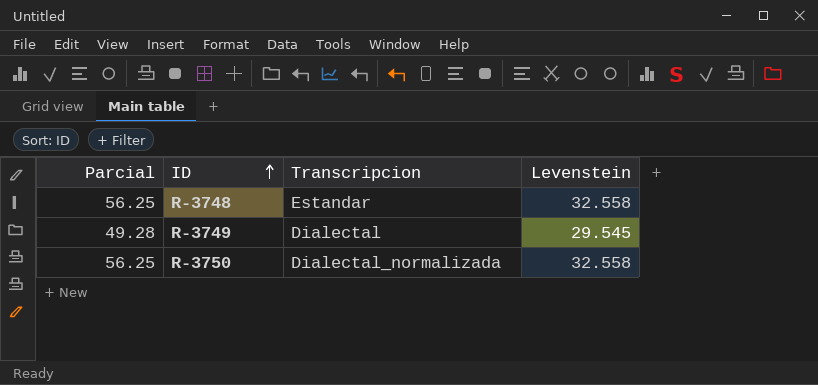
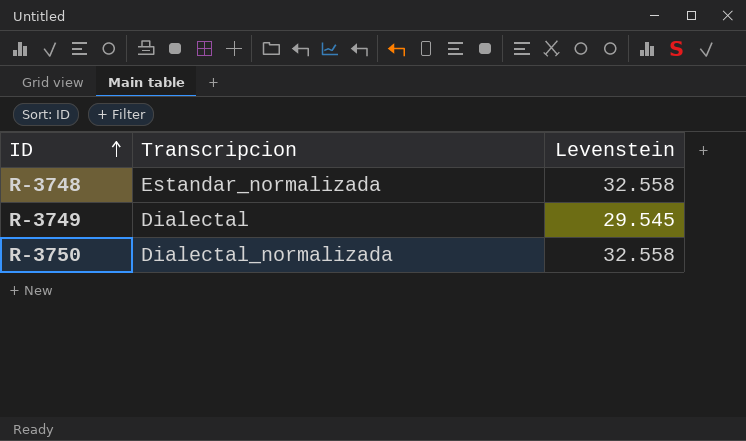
column Parcial | position: 1 -> none
R-3748 | Transcripcion: Estandar -> Estandar_normalizada

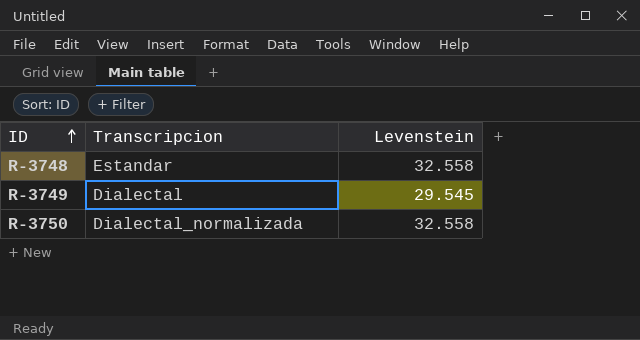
R-3748 | Transcripcion: Estandar_normalizada -> Estandar

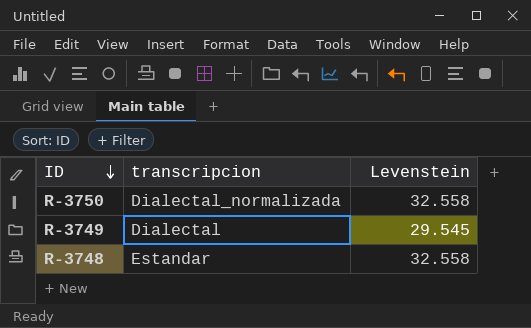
row order: ID ascending -> ID descending
column name: Transcripcion -> transcripcion

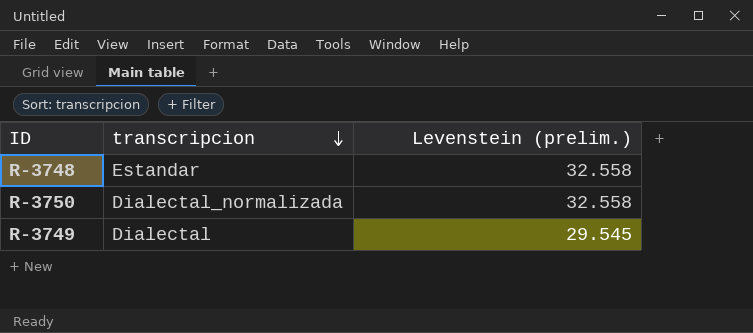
row order: ID descending -> transcripcion descending
column name: Levenstein -> Levenstein (prelim.)

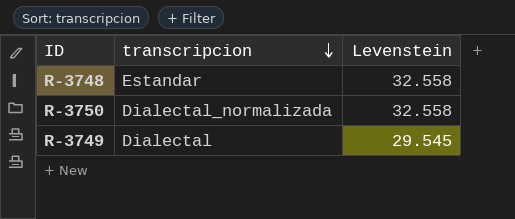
column name: Levenstein (prelim.) -> Levenstein

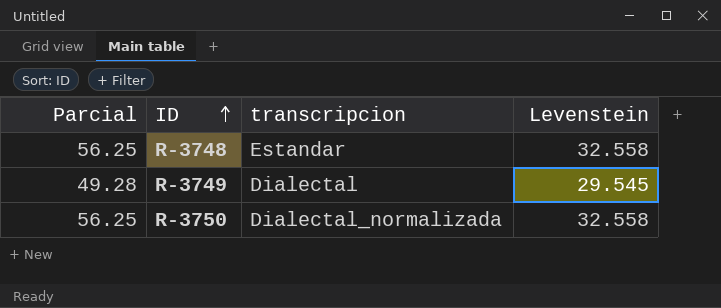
row order: transcripcion descending -> ID ascending
column Parcial | position: none -> 1

